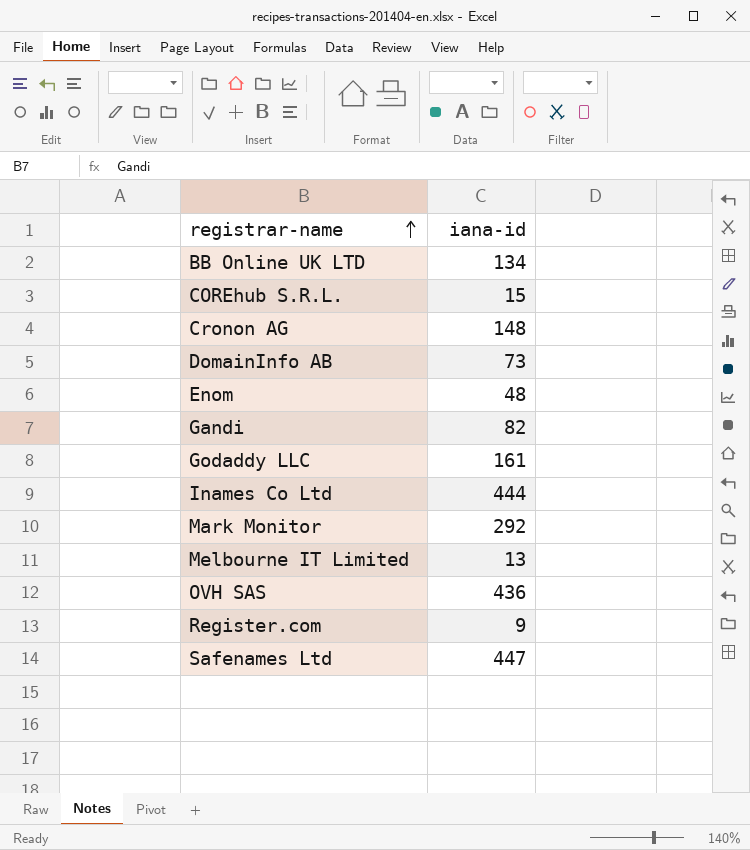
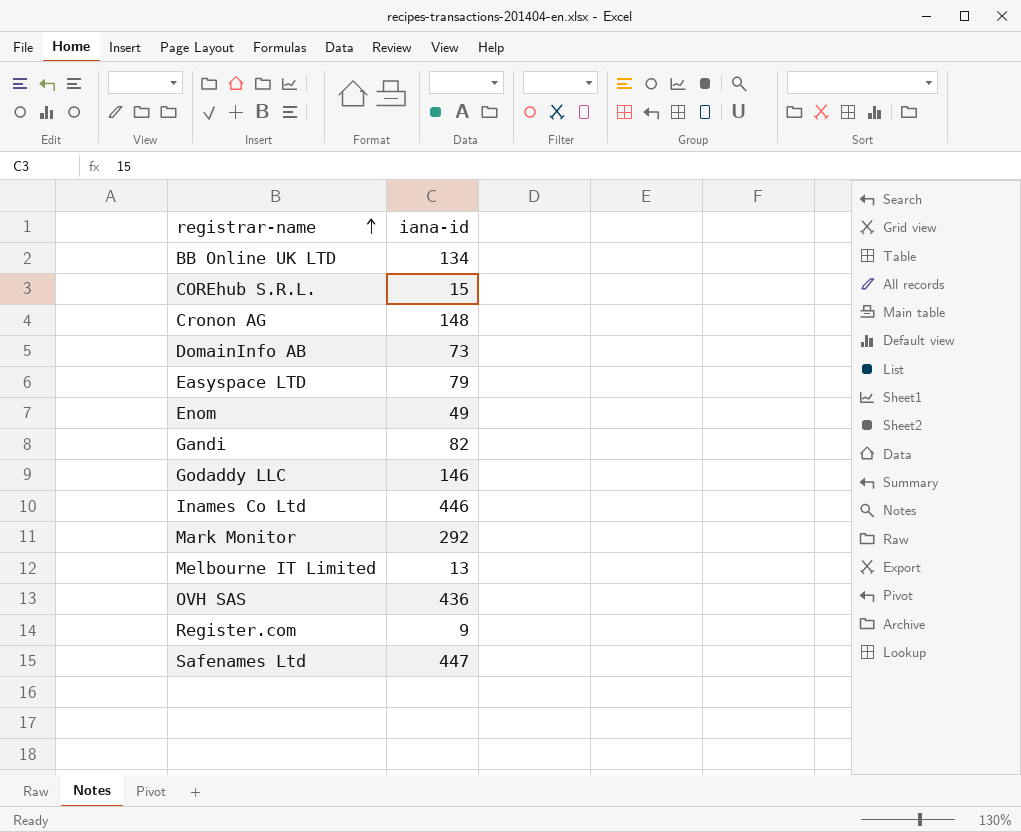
row Easyspace LTD: none -> 79
Enom | iana-id: 48 -> 49
Godaddy LLC | iana-id: 161 -> 146
Inames Co Ltd | iana-id: 444 -> 446

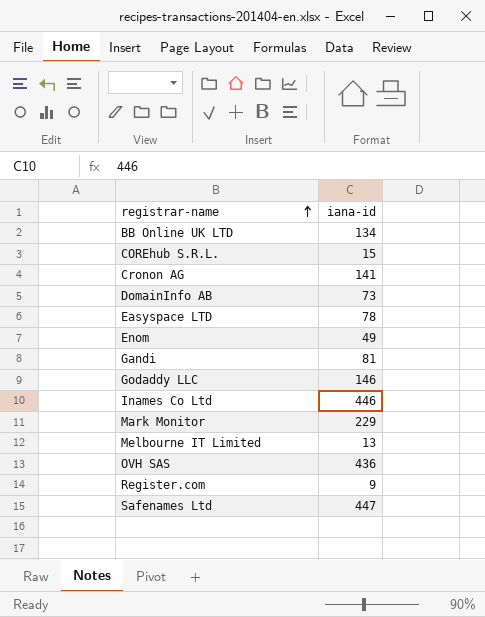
Cronon AG | iana-id: 148 -> 141
Easyspace LTD | iana-id: 79 -> 78
Gandi | iana-id: 82 -> 81
Mark Monitor | iana-id: 292 -> 229

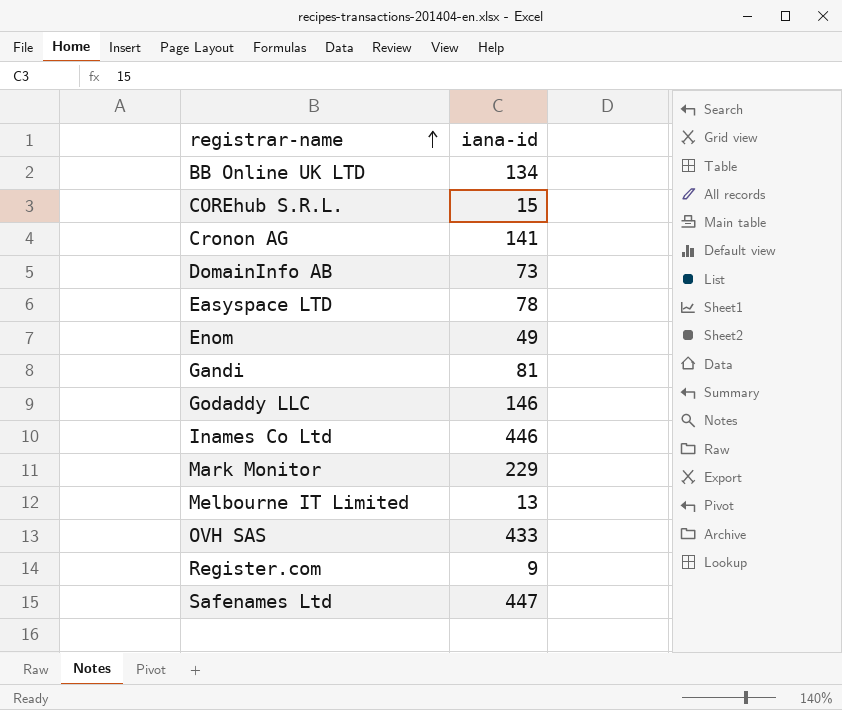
OVH SAS | iana-id: 436 -> 433

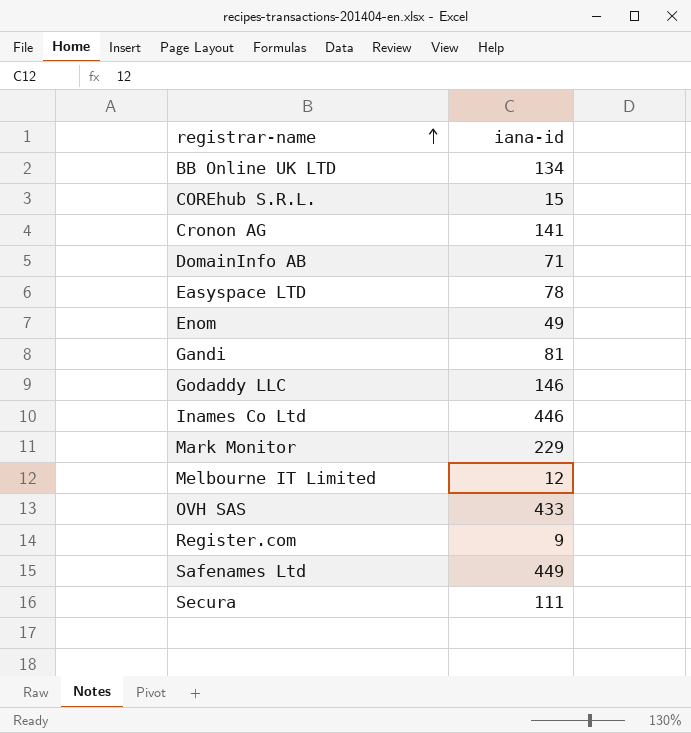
DomainInfo AB | iana-id: 73 -> 71
Melbourne IT Limited | iana-id: 13 -> 12
Safenames Ltd | iana-id: 447 -> 449
row Secura: none -> 111

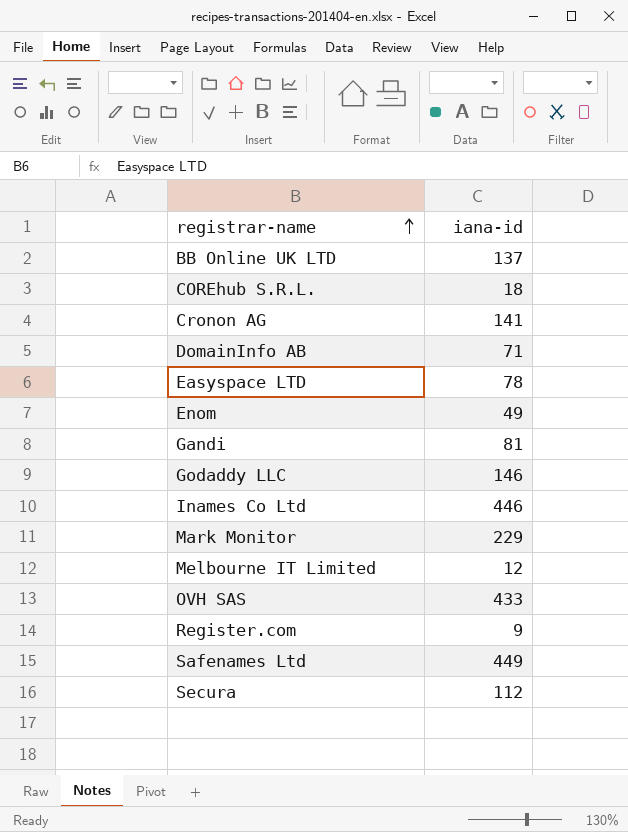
BB Online UK LTD | iana-id: 134 -> 137
COREhub S.R.L. | iana-id: 15 -> 18
Secura | iana-id: 111 -> 112

